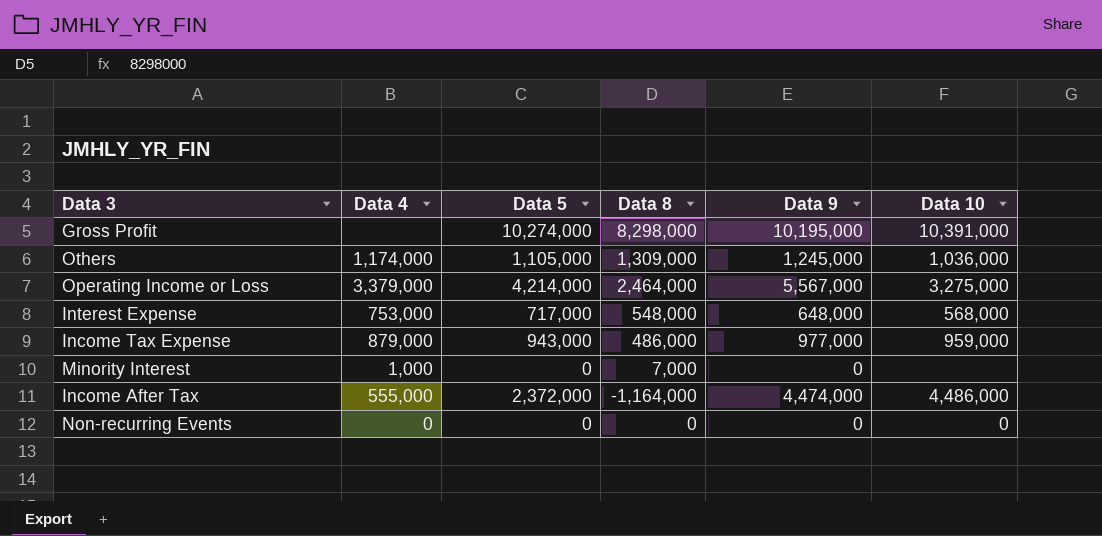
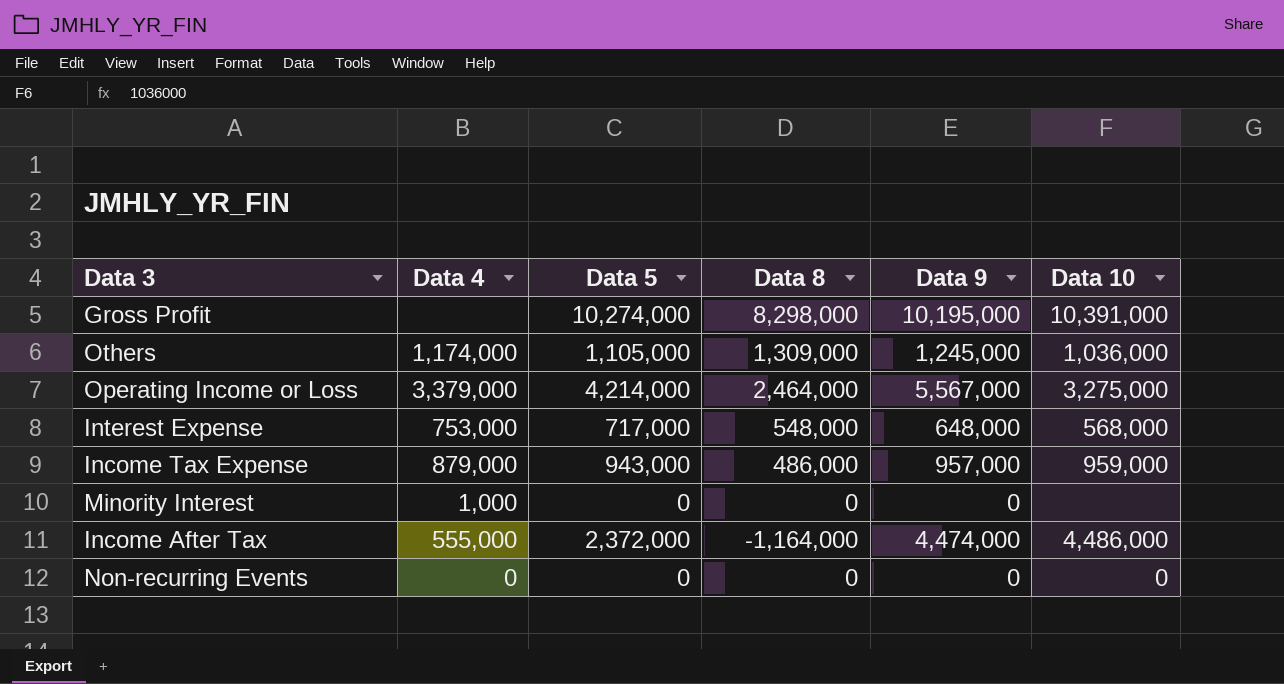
Income Tax Expense | Data 9: 977,000 -> 957,000
Minority Interest | Data 8: 7,000 -> 0

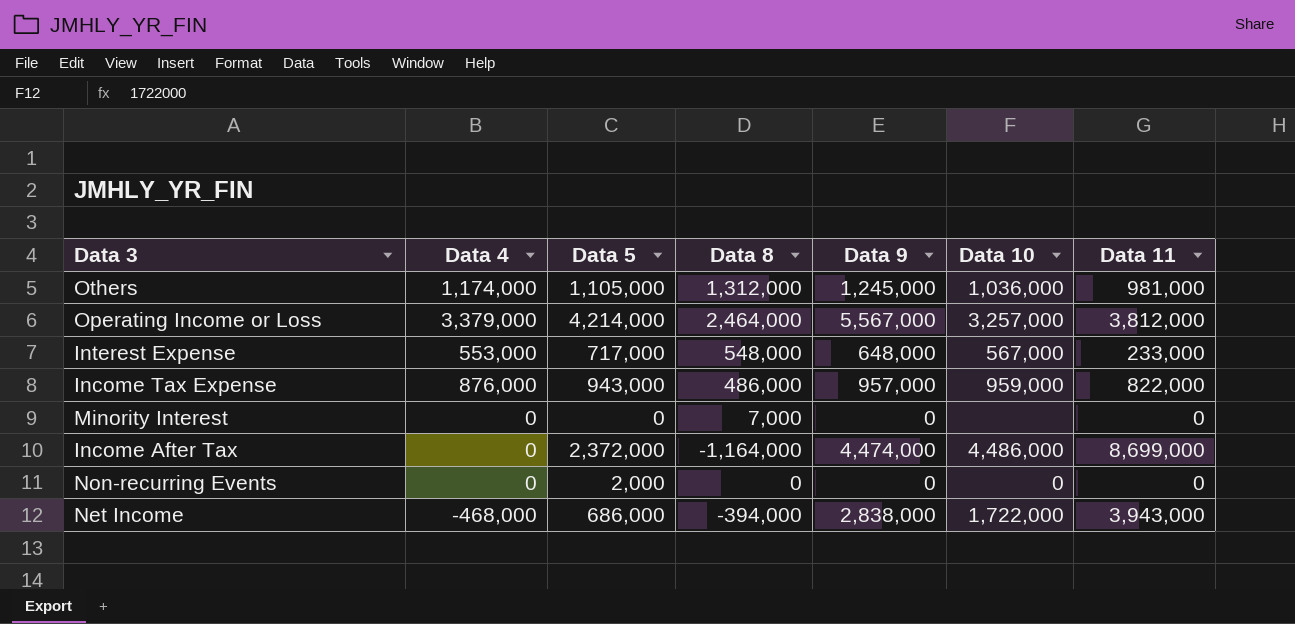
column Data 11 | position: none -> 7
row Gross Profit: none | 10,274,000 | 8,298,000 | 10,195,000 | 10,391,000 -> none
Others | Data 8: 1,309,000 -> 1,312,000
Operating Income or Loss | Data 10: 3,275,000 -> 3,257,000
Interest Expense | Data 4: 753,000 -> 553,000
Interest Expense | Data 10: 568,000 -> 567,000
Income Tax Expense | Data 4: 879,000 -> 876,000
Minority Interest | Data 4: 1,000 -> 0
Minority Interest | Data 8: 0 -> 7,000
Income After Tax | Data 4: 555,000 -> 0
Non-recurring Events | Data 5: 0 -> 2,000
row Net Income: none -> -468,000 | 686,000 | -394,000 | 2,838,000 | 1,722,000 | 3,943,000

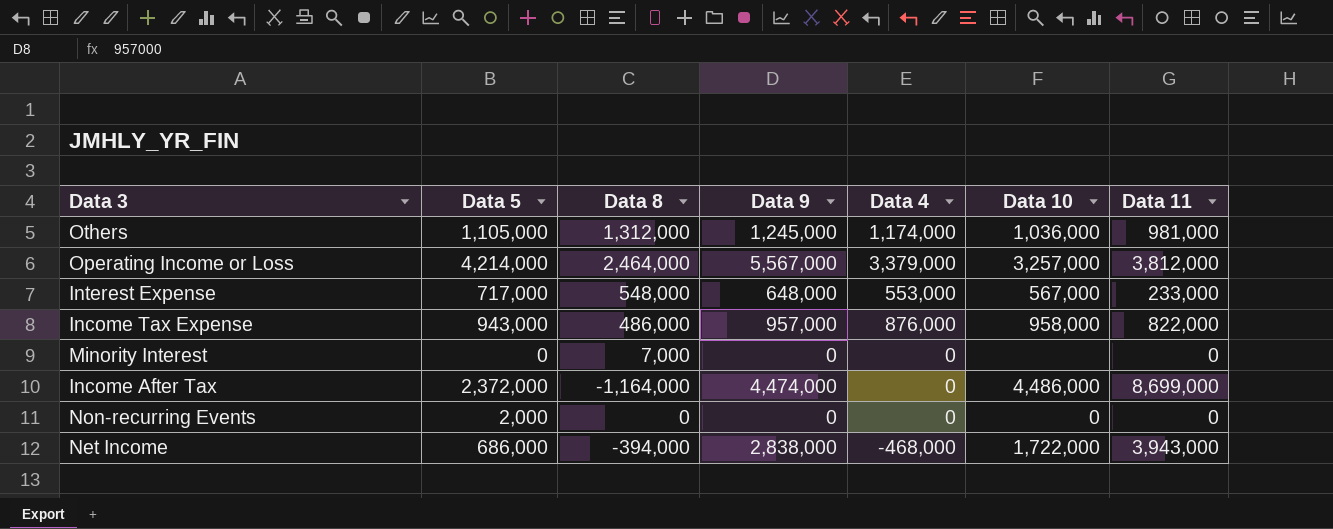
column Data 4 | position: 2 -> 5
Income Tax Expense | Data 10: 959,000 -> 958,000

